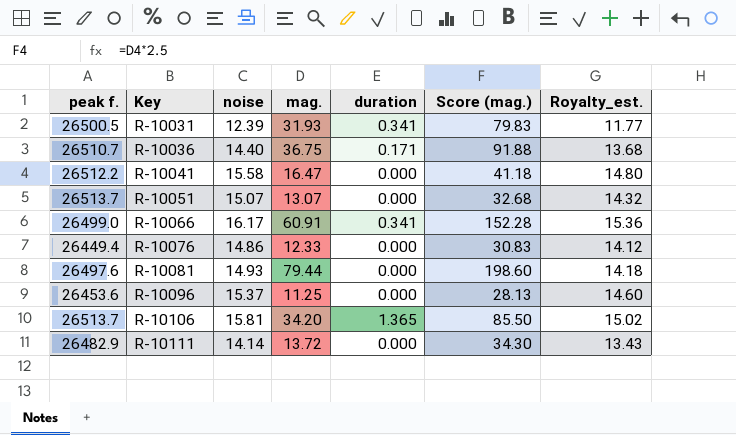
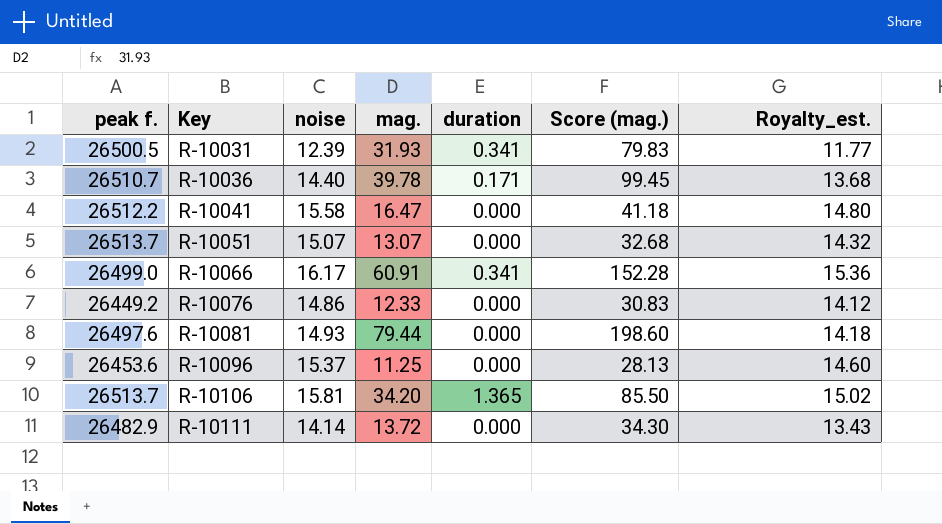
R-10036 | mag.: 36.75 -> 39.78
R-10036 | Score (mag.): 91.88 -> 99.45
R-10076 | peak f.: 26449.4 -> 26449.2

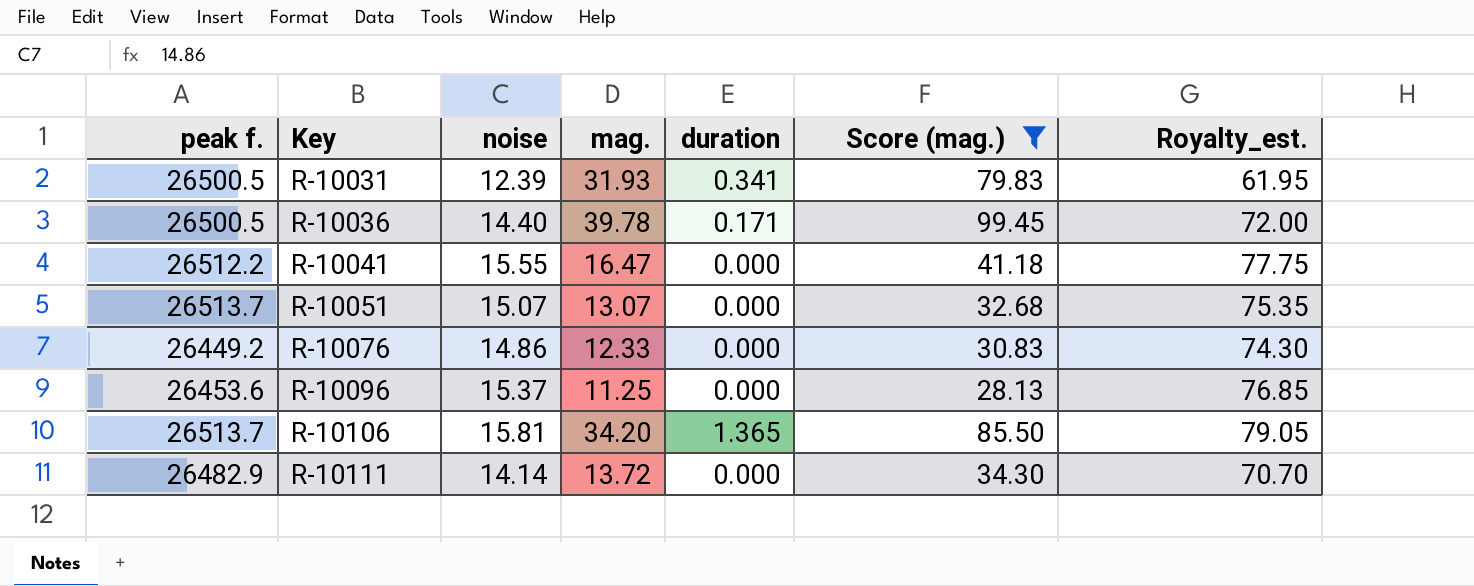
filter: none -> Score (mag.) <= 99.45
column Royalty_est. | formula: [noise] * 0.95 -> [noise] * 5
R-10036 | peak f.: 26510.7 -> 26500.5
R-10041 | noise: 15.58 -> 15.55

